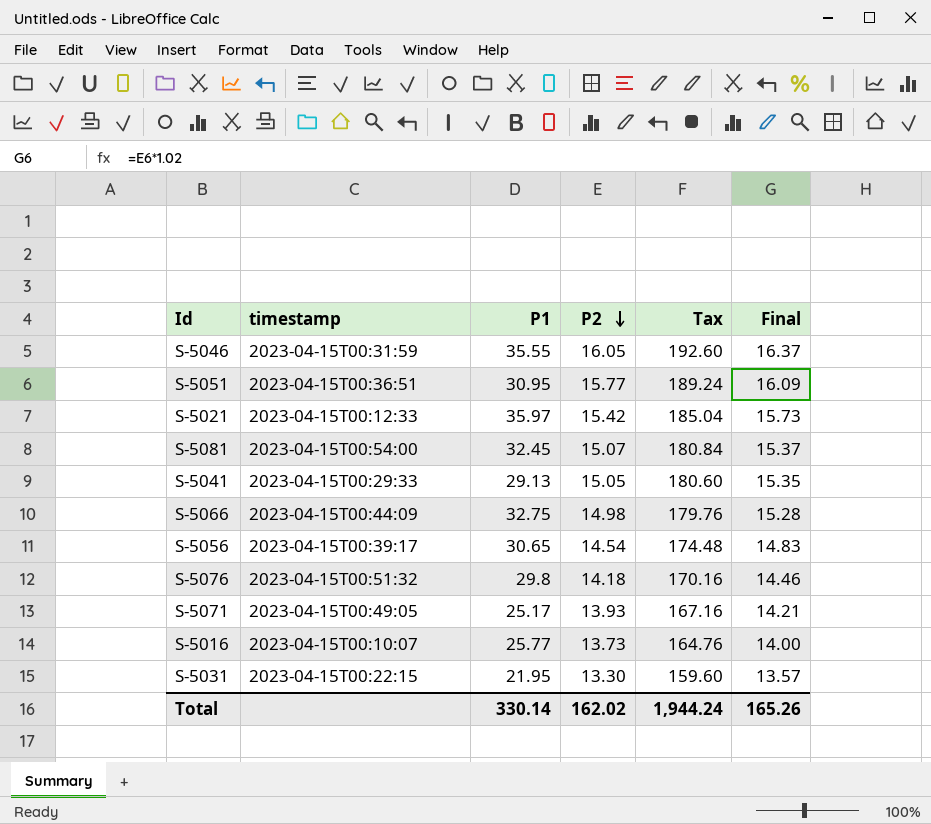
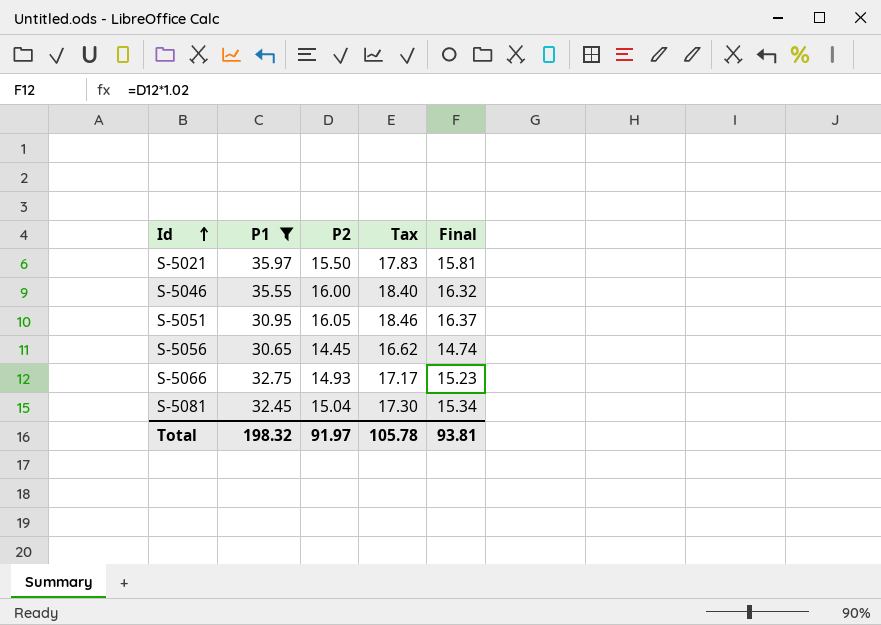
filter: none -> P1 >= 30.65
row order: P2 descending -> Id ascending
column timestamp | position: 2 -> none
column Tax | formula: [P2] * 12 -> [P2] * 1.15
S-5021 | P2: 15.42 -> 15.50
S-5021 | Final: 15.73 -> 15.81
S-5046 | P2: 16.05 -> 16.00
S-5046 | Final: 16.37 -> 16.32
S-5051 | P2: 15.77 -> 16.05
S-5051 | Final: 16.09 -> 16.37
S-5056 | P2: 14.54 -> 14.45
S-5056 | Final: 14.83 -> 14.74
S-5066 | P2: 14.98 -> 14.93
S-5066 | Final: 15.28 -> 15.23
S-5081 | P2: 15.07 -> 15.04
S-5081 | Final: 15.37 -> 15.34
Total | P1: 330.14 -> 198.32
Total | P2: 162.02 -> 91.97
Total | Tax: 1,944.24 -> 105.78
Total | Final: 165.26 -> 93.81

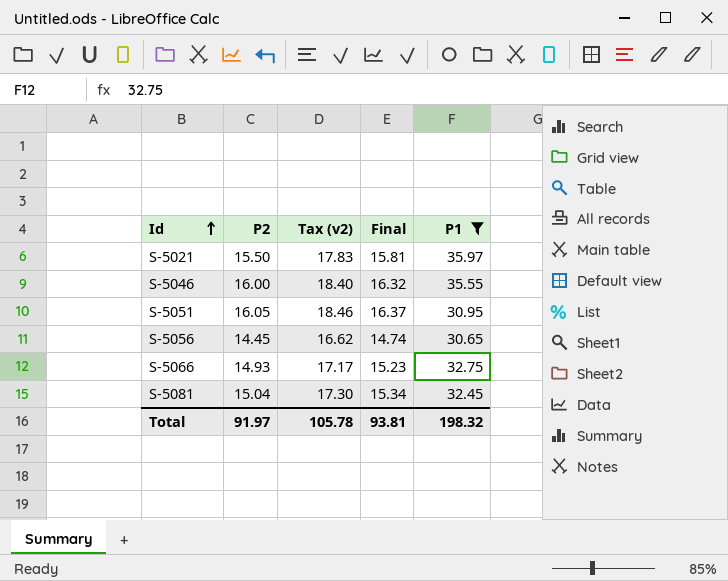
column name: Tax -> Tax (v2)
column P1 | position: 2 -> 5

